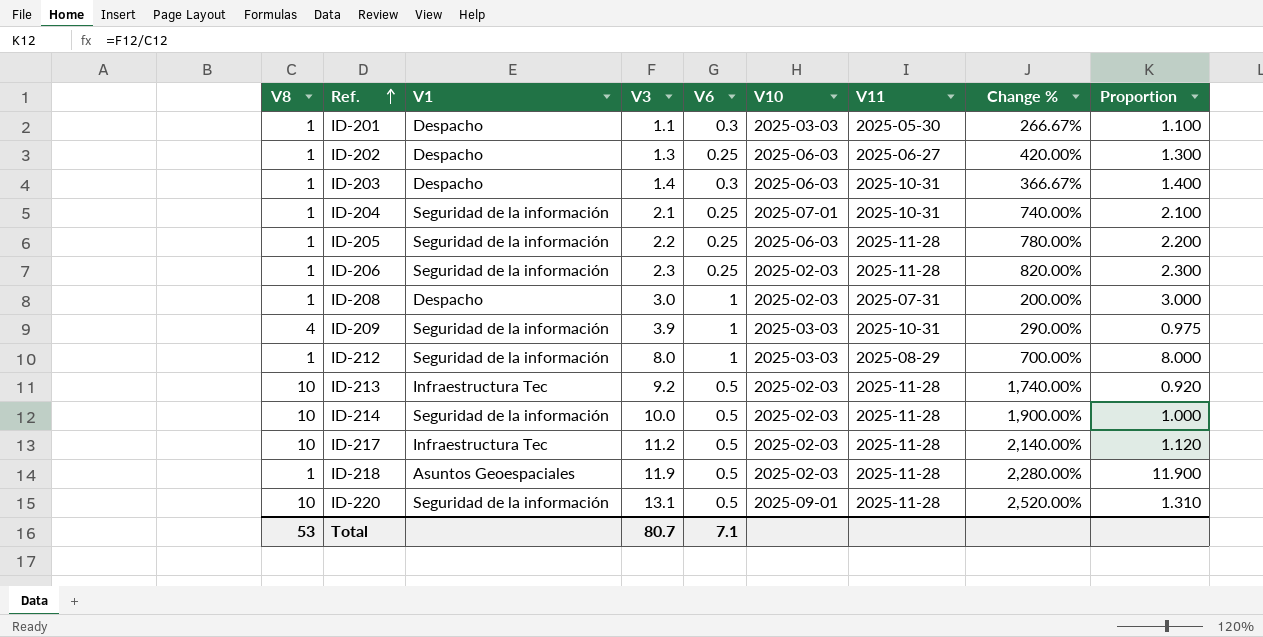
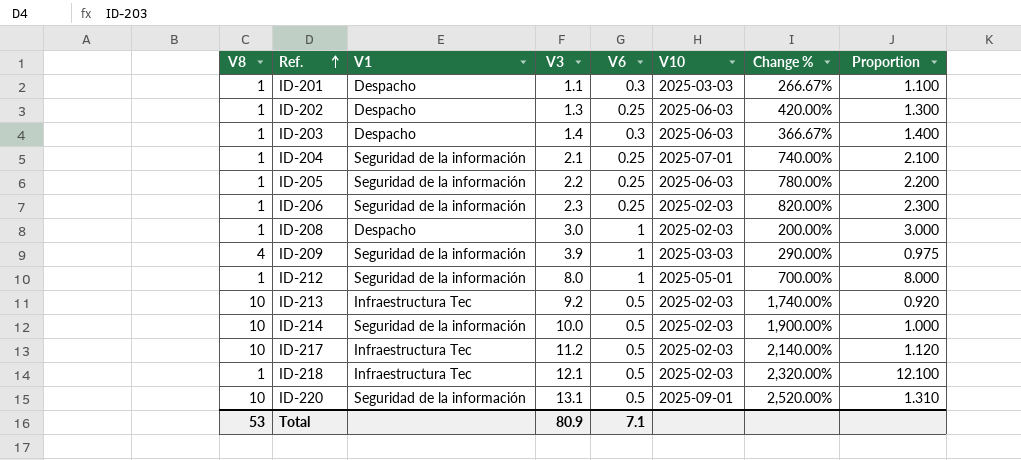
column V11 | position: 7 -> none
ID-212 | V10: 2025-03-03 -> 2025-05-01
ID-218 | V1: Asuntos Geoespaciales -> Infraestructura Tec
ID-218 | V3: 11.9 -> 12.1
ID-218 | Change %: 2,280.00% -> 2,320.00%
ID-218 | Proportion: 11.900 -> 12.100
Total | V3: 80.7 -> 80.9

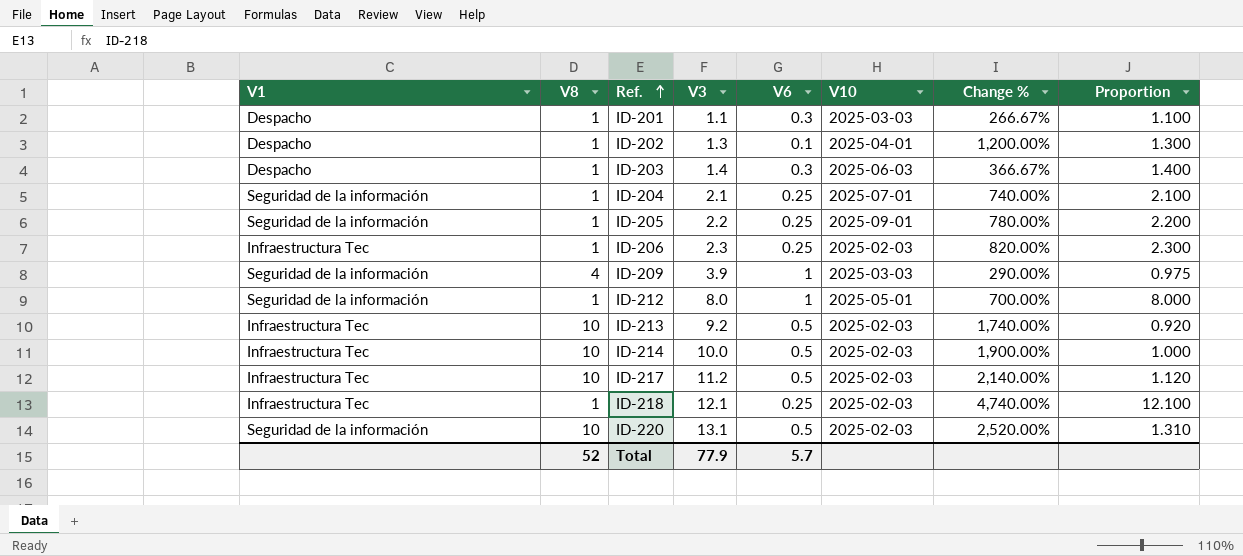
column V1 | position: 3 -> 1
row ID-208: 1 | Despacho | 3.0 | 1 | 2025-02-03 | 200.00% | 3.000 -> none
ID-202 | V6: 0.25 -> 0.1
ID-202 | V10: 2025-06-03 -> 2025-04-01
ID-202 | Change %: 420.00% -> 1,200.00%
ID-205 | V10: 2025-06-03 -> 2025-09-01
ID-206 | V1: Seguridad de la información -> Infraestructura Tec
ID-214 | V1: Seguridad de la información -> Infraestructura Tec
ID-218 | V6: 0.5 -> 0.25
ID-218 | Change %: 2,320.00% -> 4,740.00%
ID-220 | V10: 2025-09-01 -> 2025-02-03
Total | V8: 53 -> 52
Total | V3: 80.9 -> 77.9
Total | V6: 7.1 -> 5.7

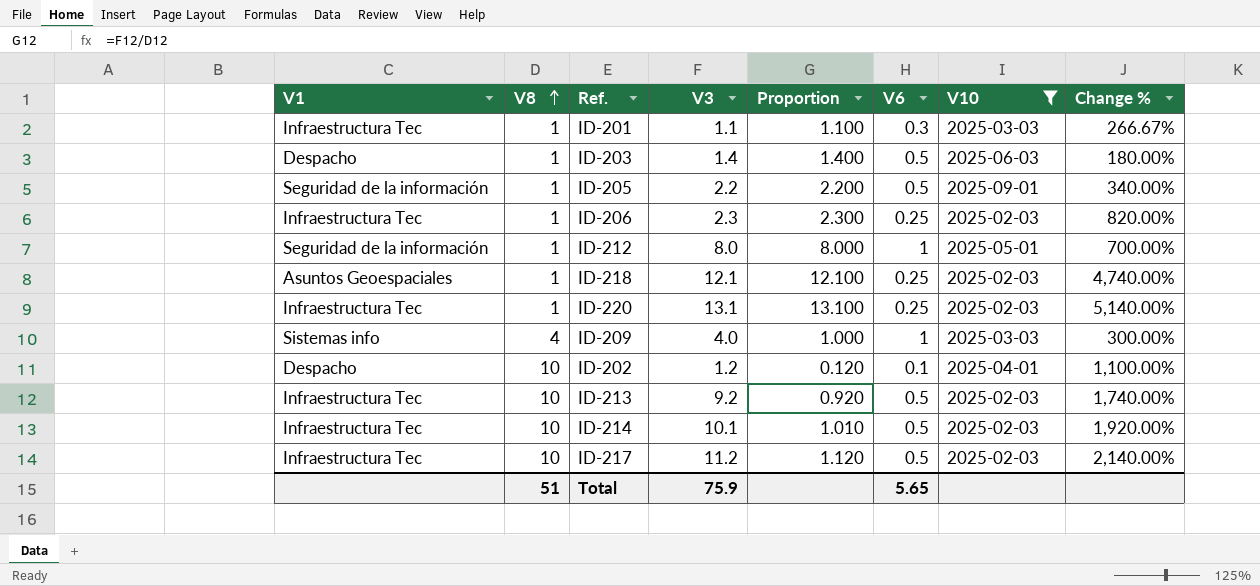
filter: none -> V10 != 2025-07-01
row order: Ref. ascending -> V8 ascending
column Proportion | position: 8 -> 5
ID-201 | V1: Despacho -> Infraestructura Tec
ID-203 | V6: 0.3 -> 0.5
ID-203 | Change %: 366.67% -> 180.00%
ID-205 | V6: 0.25 -> 0.5
ID-205 | Change %: 780.00% -> 340.00%
ID-218 | V1: Infraestructura Tec -> Asuntos Geoespaciales
ID-220 | V1: Seguridad de la información -> Infraestructura Tec
ID-220 | V8: 10 -> 1
ID-220 | Proportion: 1.310 -> 13.100
ID-220 | V6: 0.5 -> 0.25
ID-220 | Change %: 2,520.00% -> 5,140.00%
ID-209 | V1: Seguridad de la información -> Sistemas info
ID-209 | V3: 3.9 -> 4.0
ID-209 | Proportion: 0.975 -> 1.000
ID-209 | Change %: 290.00% -> 300.00%
ID-202 | V8: 1 -> 10
ID-202 | V3: 1.3 -> 1.2
ID-202 | Proportion: 1.300 -> 0.120
ID-202 | Change %: 1,200.00% -> 1,100.00%
ID-214 | V3: 10.0 -> 10.1
ID-214 | Proportion: 1.000 -> 1.010
ID-214 | Change %: 1,900.00% -> 1,920.00%
Total | V8: 52 -> 51
Total | V3: 77.9 -> 75.9
Total | V6: 5.7 -> 5.65

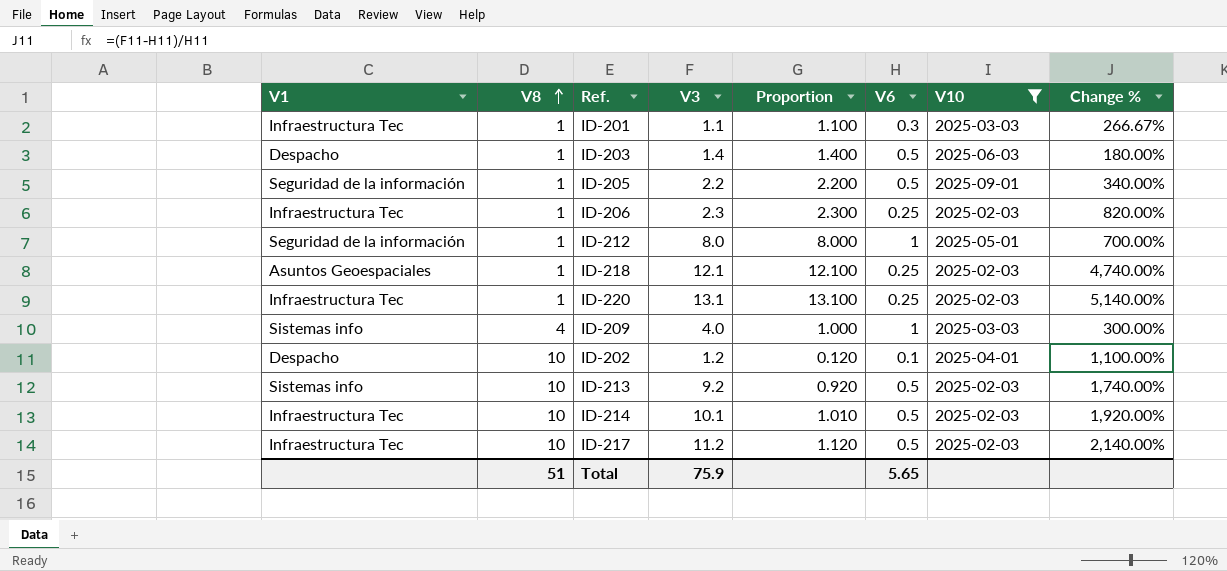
ID-213 | V1: Infraestructura Tec -> Sistemas info

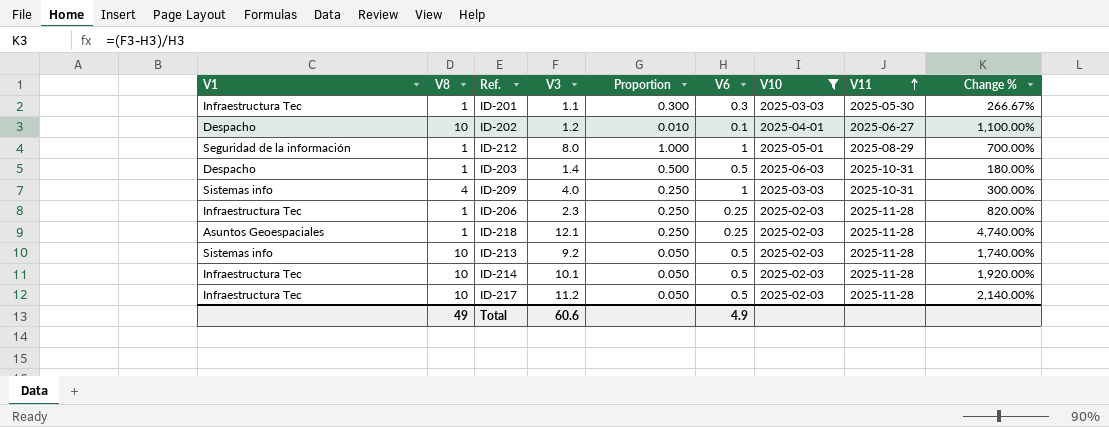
row order: V8 ascending -> V11 ascending
column Proportion | formula: [V3] / [V8] -> [V6] / [V8]
column V11 | position: none -> 8
row ID-205: Seguridad de la información | 1 | 2.2 | 2.200 | 0.5 | 2025-09-01 | 340.00% -> none
row ID-220: Infraestructura Tec | 1 | 13.1 | 13.100 | 0.25 | 2025-02-03 | 5,140.00% -> none
Total | V8: 51 -> 49
Total | V3: 75.9 -> 60.6
Total | V6: 5.65 -> 4.9

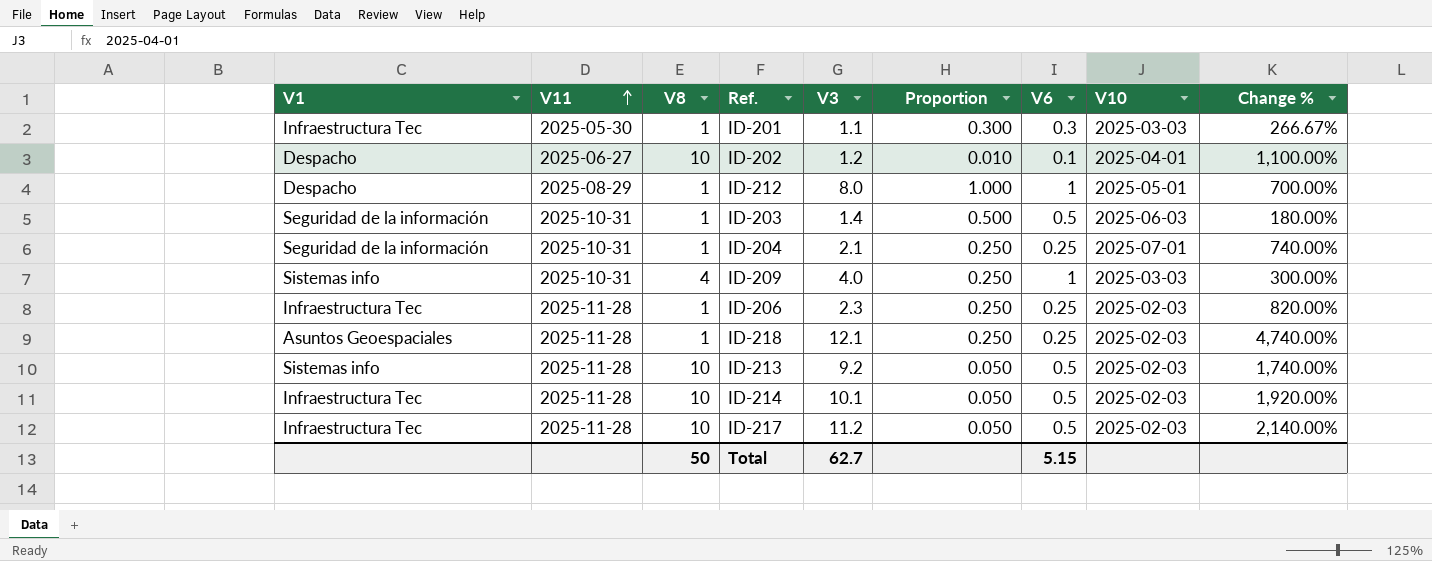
filter: V10 != 2025-07-01 -> none
column V11 | position: 8 -> 2
ID-212 | V1: Seguridad de la información -> Despacho
ID-203 | V1: Despacho -> Seguridad de la información
Total | V8: 49 -> 50
Total | V3: 60.6 -> 62.7
Total | V6: 4.9 -> 5.15

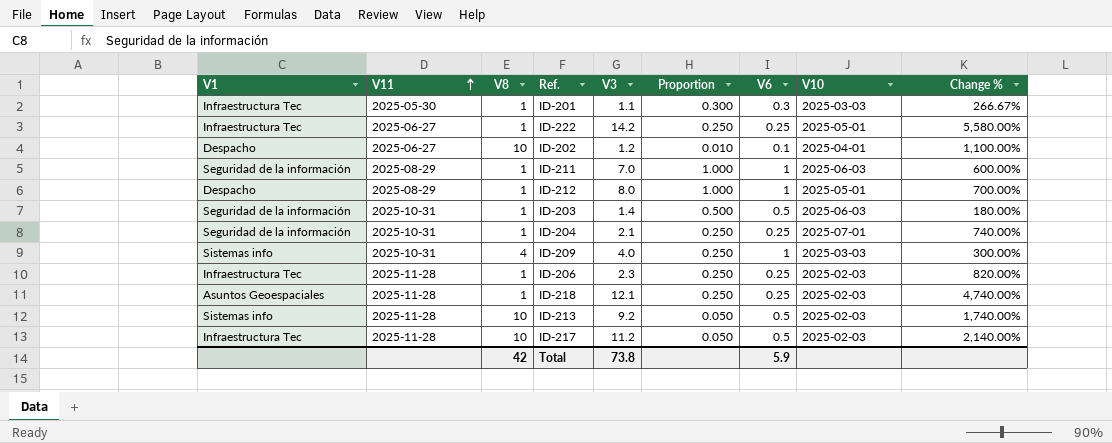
row ID-214: Infraestructura Tec | 2025-11-28 | 10 | 10.1 | 0.050 | 0.5 | 2025-02-03 | 1,920.00% -> none
row ID-222: none -> Infraestructura Tec | 2025-06-27 | 1 | 14.2 | 0.250 | 0.25 | 2025-05-01 | 5,580.00%
row ID-211: none -> Seguridad de la información | 2025-08-29 | 1 | 7.0 | 1.000 | 1 | 2025-06-03 | 600.00%
Total | V8: 50 -> 42
Total | V3: 62.7 -> 73.8
Total | V6: 5.15 -> 5.9

